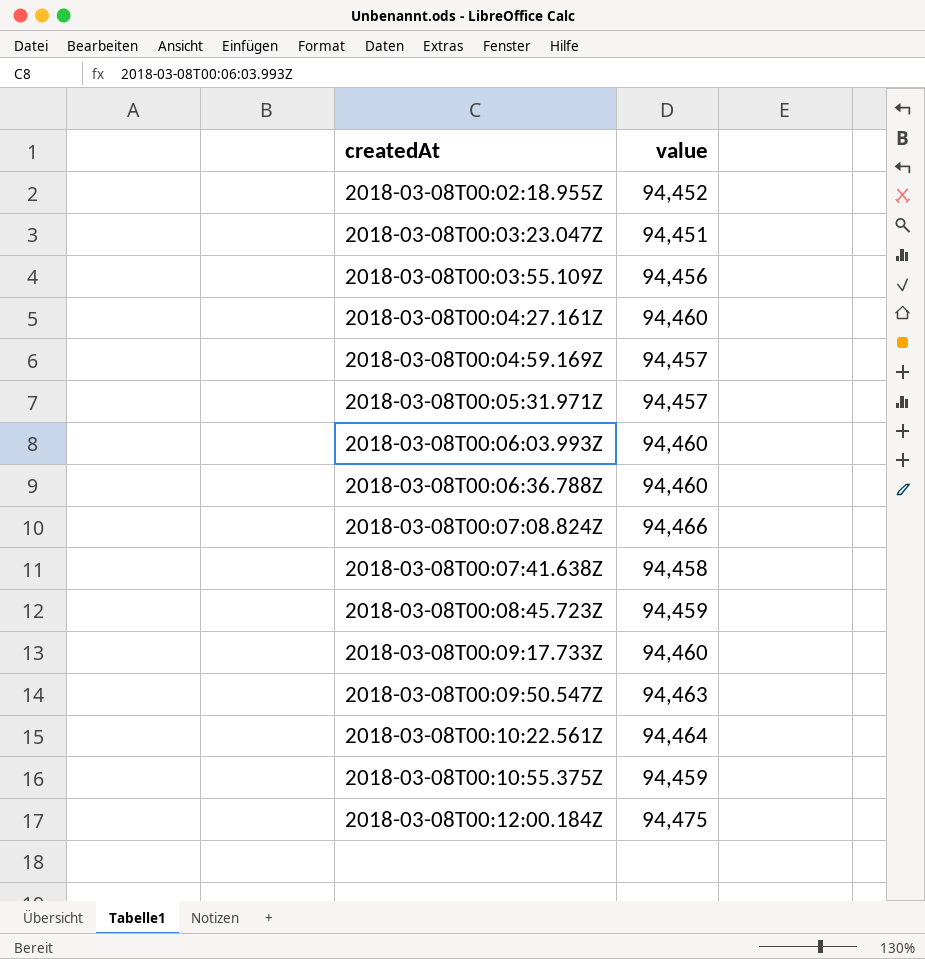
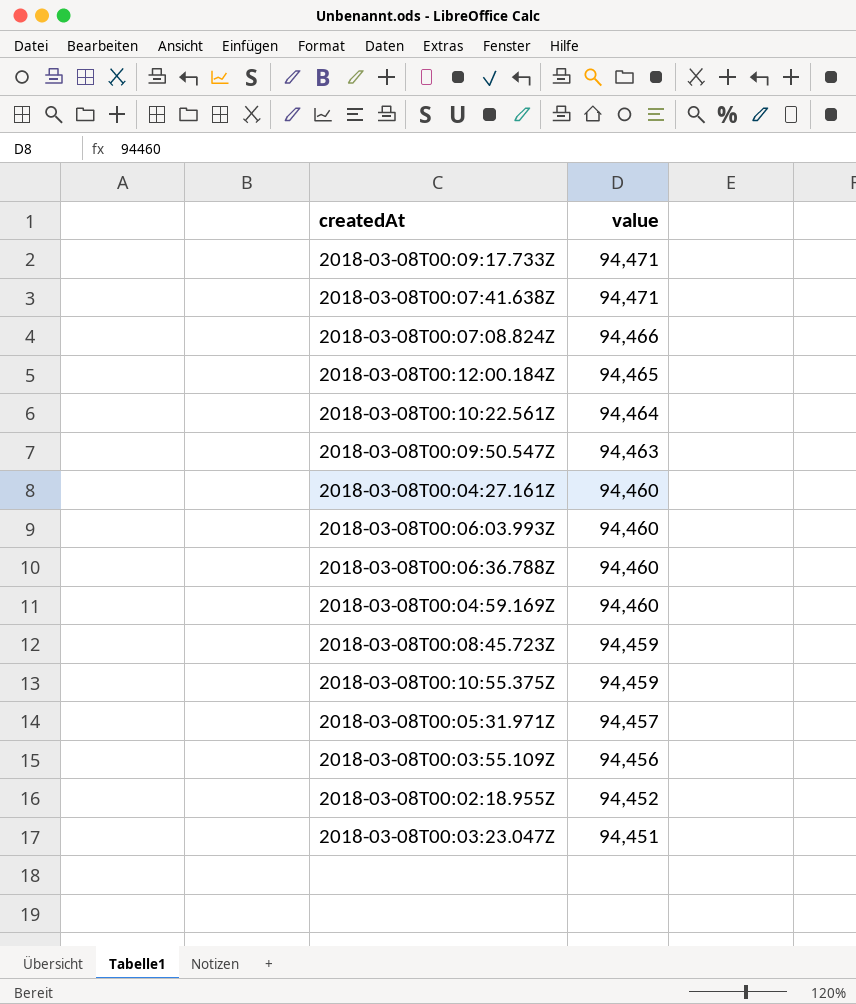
row order: createdAt ascending -> value descending
2018-03-08T00:09:17.733Z | value: 94,460 -> 94,471
2018-03-08T00:07:41.638Z | value: 94,458 -> 94,471
2018-03-08T00:12:00.184Z | value: 94,475 -> 94,465
2018-03-08T00:04:59.169Z | value: 94,457 -> 94,460

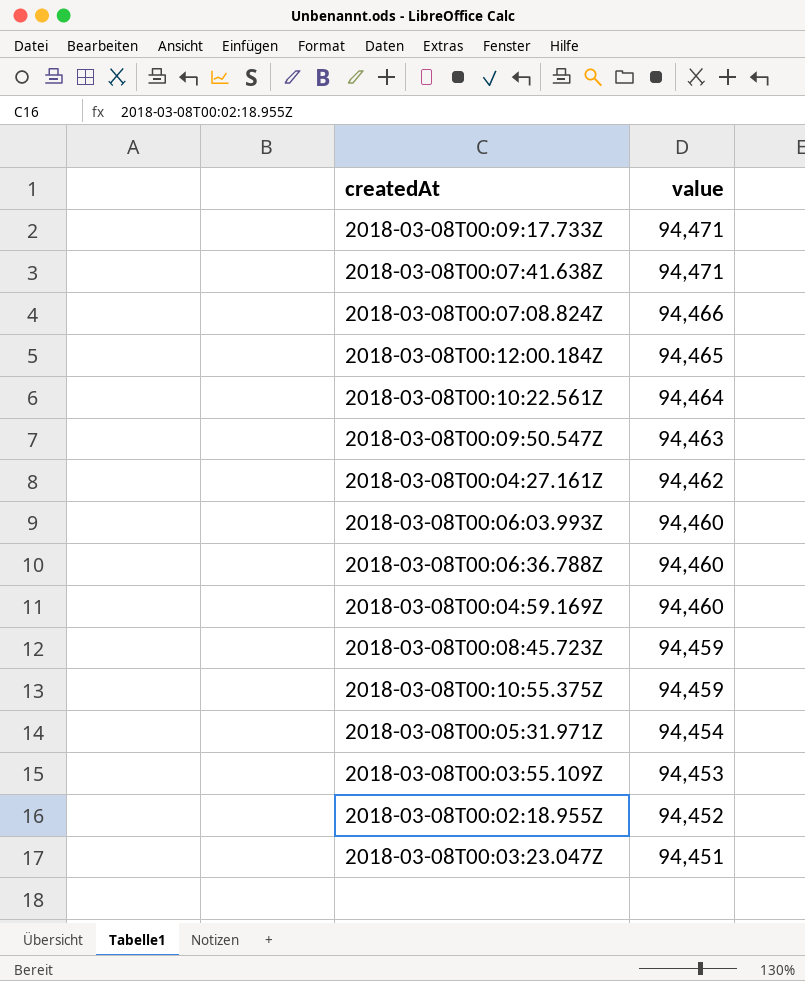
2018-03-08T00:04:27.161Z | value: 94,460 -> 94,462
2018-03-08T00:05:31.971Z | value: 94,457 -> 94,454
2018-03-08T00:03:55.109Z | value: 94,456 -> 94,453

